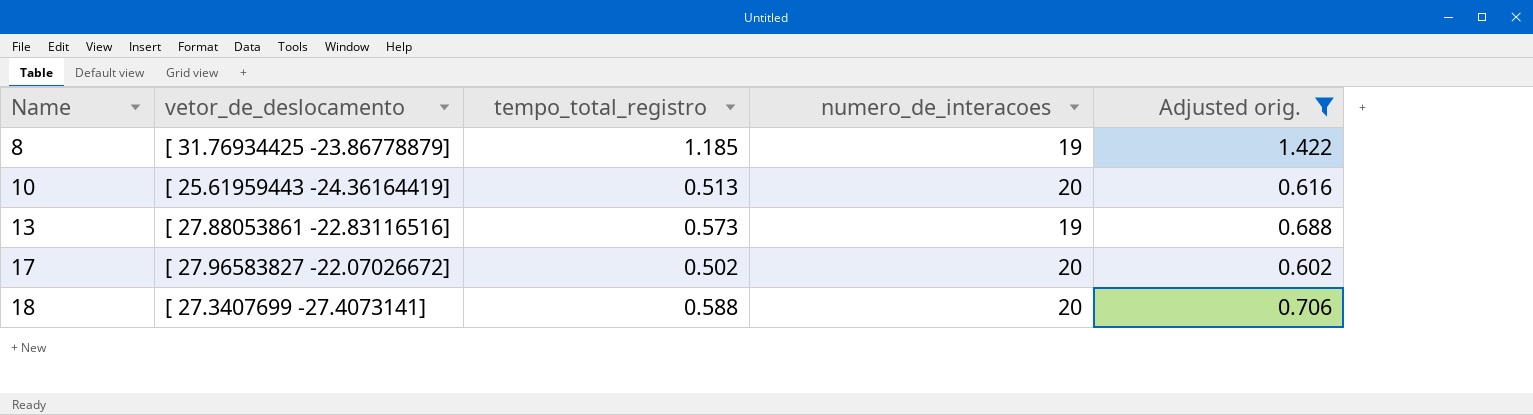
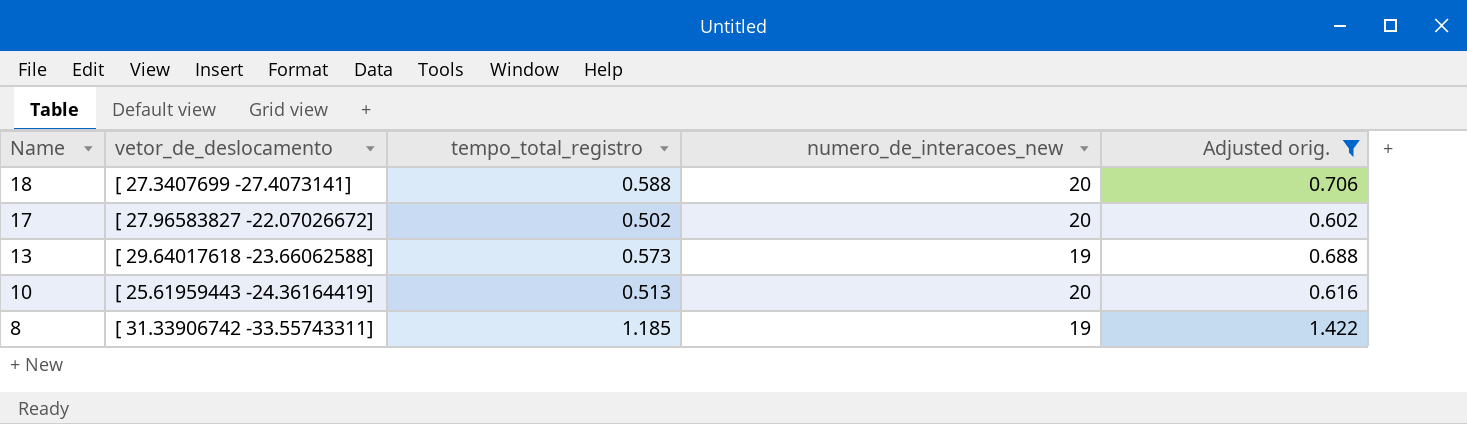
row order: Name ascending -> Name descending
column name: numero_de_interacoes -> numero_de_interacoes_new
13 | vetor_de_deslocamento: [ 27.88053861 -22.83116516] -> [ 29.64017618 -23.66062588]
8 | vetor_de_deslocamento: [ 31.76934425 -23.86778879] -> [ 31.33906742 -33.55743311]

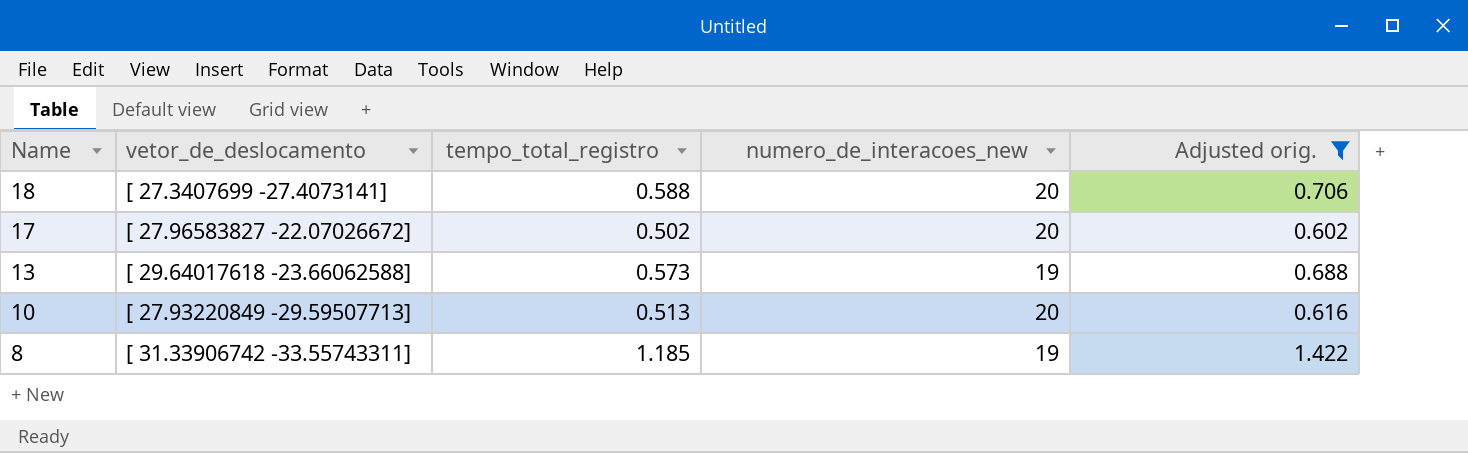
10 | vetor_de_deslocamento: [ 25.61959443 -24.36164419] -> [ 27.93220849 -29.59507713]

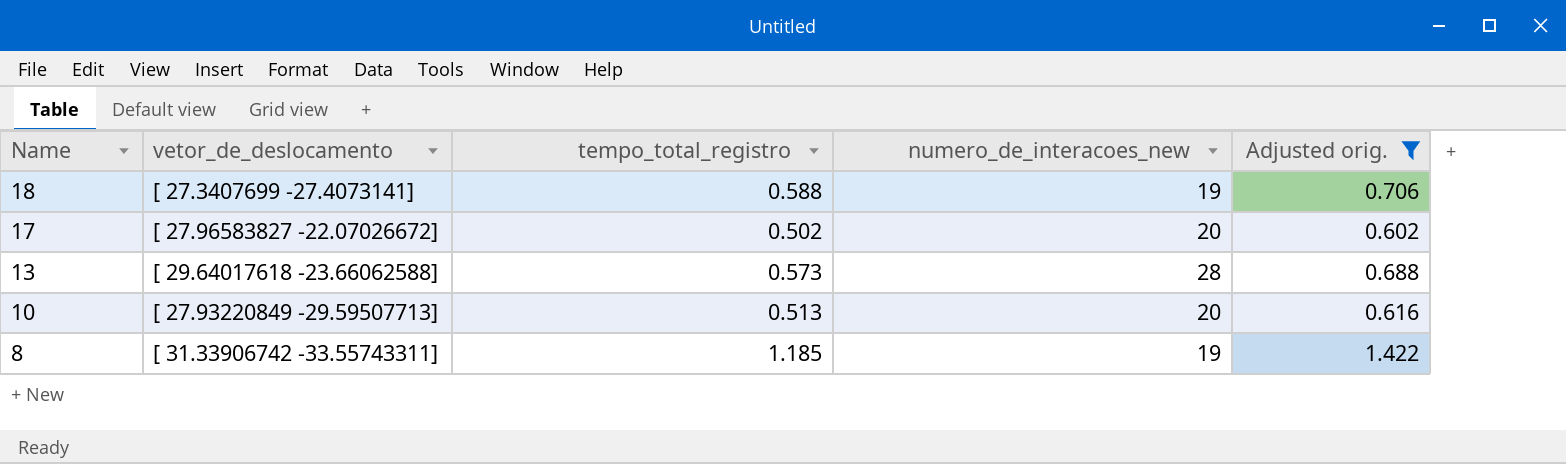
18 | numero_de_interacoes_new: 20 -> 19
13 | numero_de_interacoes_new: 19 -> 28

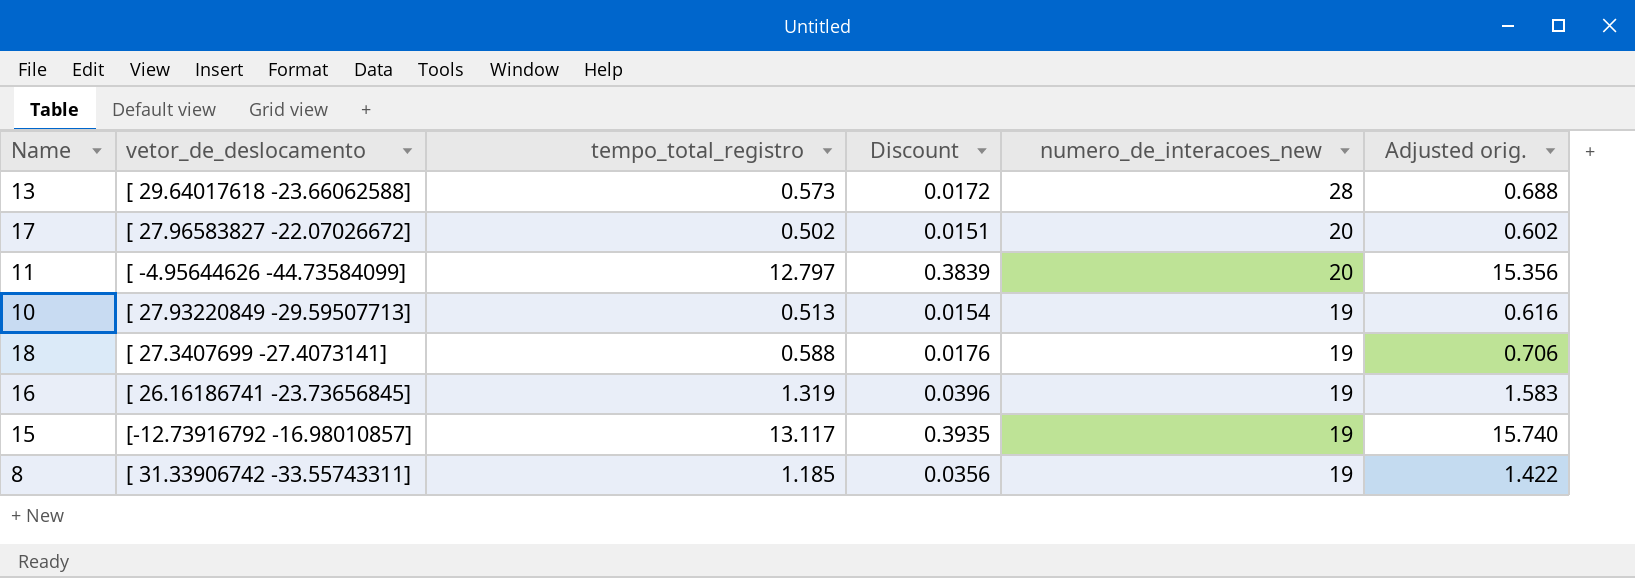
filter: Adjusted orig. <= 1.422 -> none
row order: Name descending -> numero_de_interacoes_new descending
column Discount | formula: none -> [tempo_total_registro] * 0.03
10 | numero_de_interacoes_new: 20 -> 19

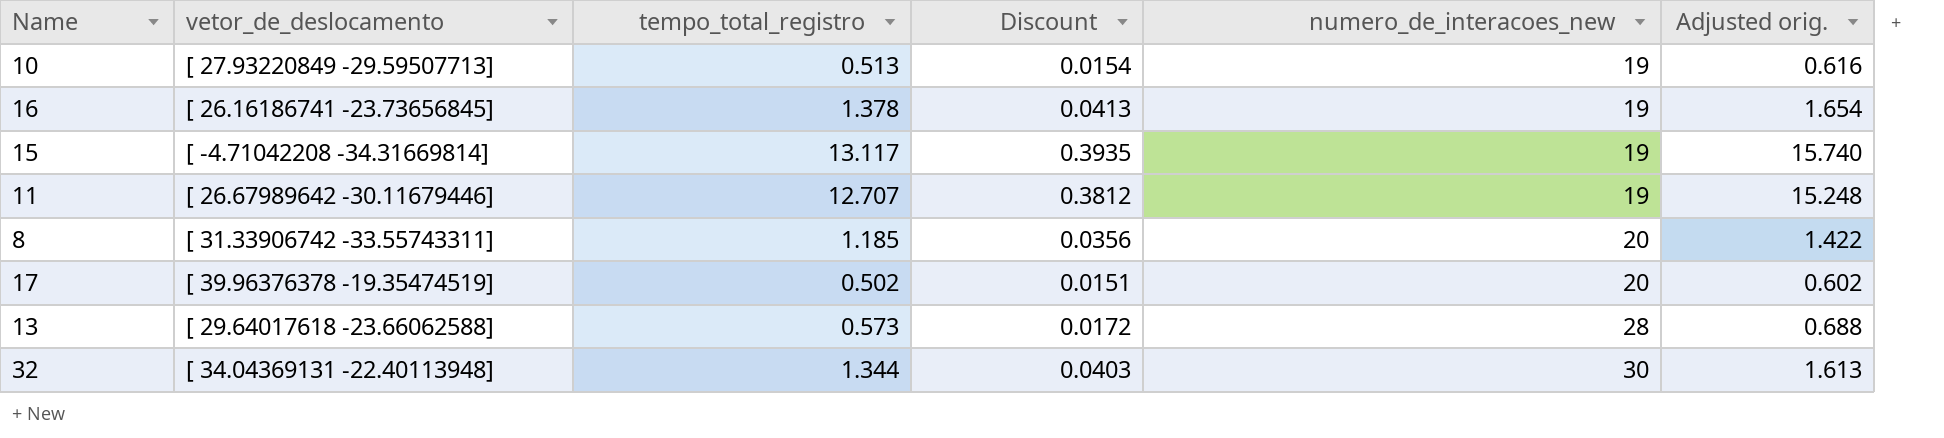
row order: numero_de_interacoes_new descending -> numero_de_interacoes_new ascending
row 18: [ 27.3407699 -27.4073141] | 0.588 | 0.0176 | 19 | 0.706 -> none
16 | tempo_total_registro: 1.319 -> 1.378
16 | Discount: 0.0396 -> 0.0413
16 | Adjusted orig.: 1.583 -> 1.654
15 | vetor_de_deslocamento: [-12.73916792 -16.98010857] -> [ -4.71042208 -34.31669814]
11 | vetor_de_deslocamento: [ -4.95644626 -44.73584099] -> [ 26.67989642 -30.11679446]
11 | tempo_total_registro: 12.797 -> 12.707
11 | Discount: 0.3839 -> 0.3812
11 | numero_de_interacoes_new: 20 -> 19
11 | Adjusted orig.: 15.356 -> 15.248
8 | numero_de_interacoes_new: 19 -> 20
17 | vetor_de_deslocamento: [ 27.96583827 -22.07026672] -> [ 39.96376378 -19.35474519]
row 32: none -> [ 34.04369131 -22.40113948] | 1.344 | 0.0403 | 30 | 1.613

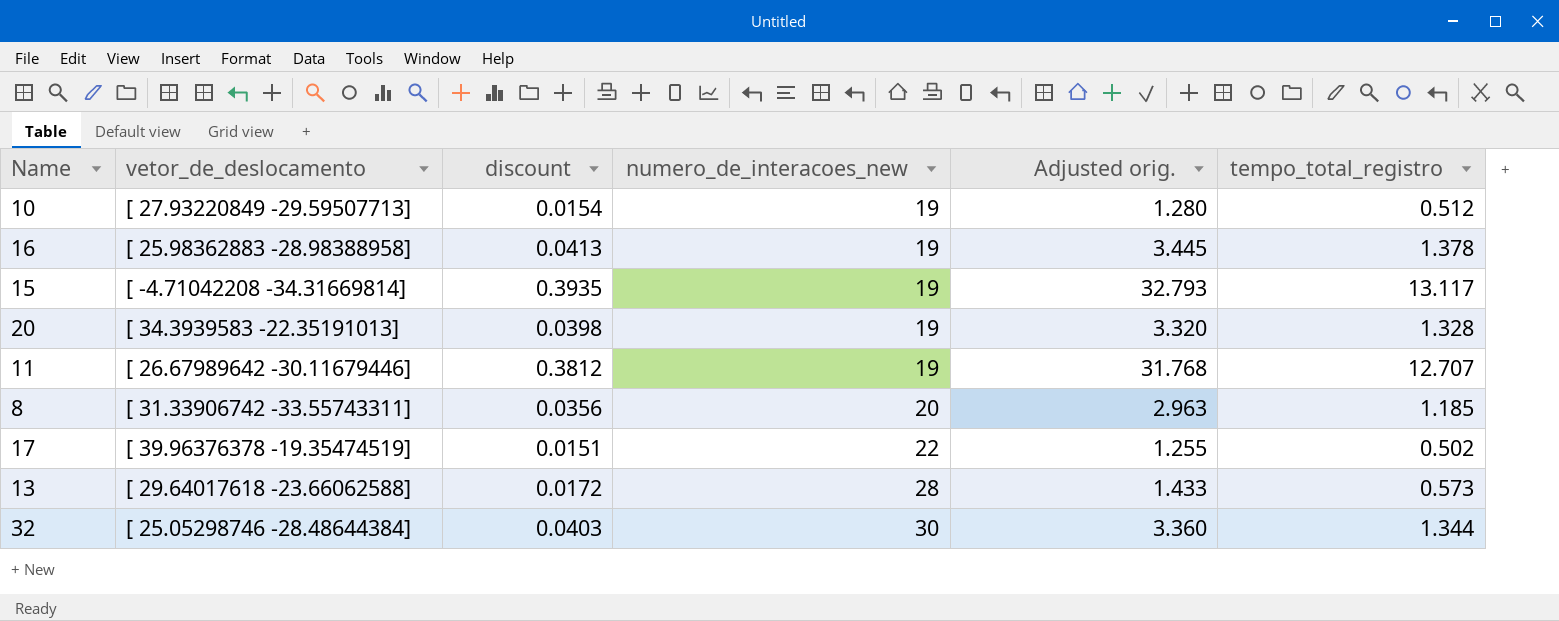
column name: Discount -> discount
column Adjusted orig. | formula: [tempo_total_registro] * 1.2 -> [tempo_total_registro] * 2.5
column tempo_total_registro | position: 3 -> 6
10 | tempo_total_registro: 0.513 -> 0.512
16 | vetor_de_deslocamento: [ 26.16186741 -23.73656845] -> [ 25.98362883 -28.98388958]
row 20: none -> [ 34.3939583 -22.35191013] | 0.0398 | 19 | 3.320 | 1.328
17 | numero_de_interacoes_new: 20 -> 22
32 | vetor_de_deslocamento: [ 34.04369131 -22.40113948] -> [ 25.05298746 -28.48644384]

